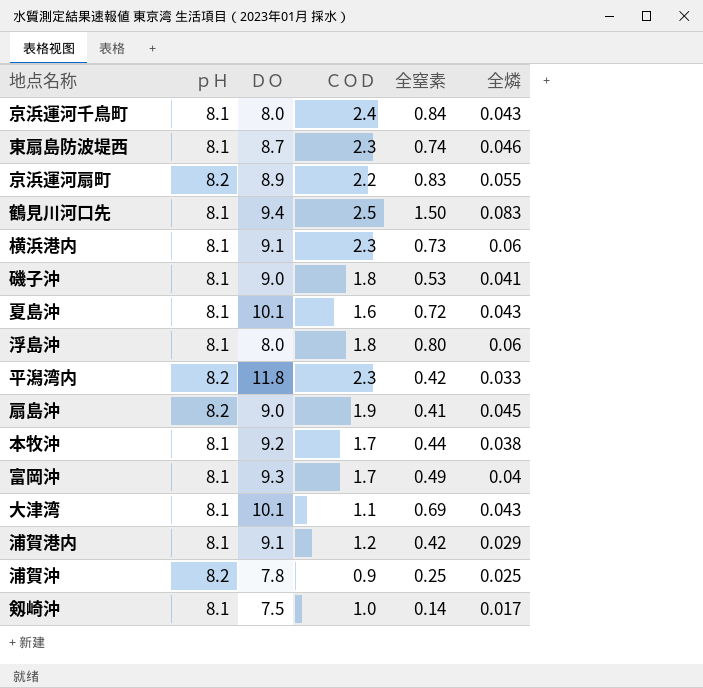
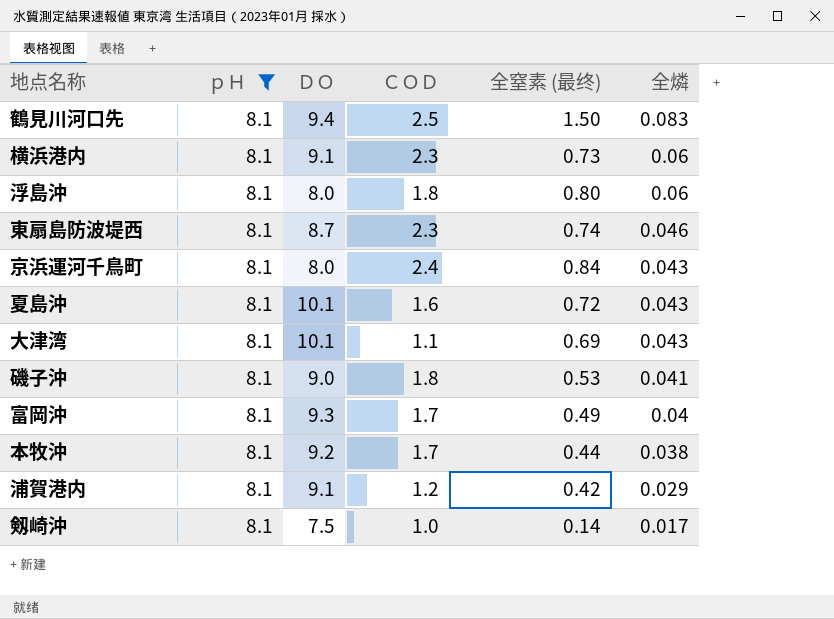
filter: none -> ｐＨ = 8.1
row order: none -> 全燐 descending
column name: 全窒素 -> 全窒素 (最终)

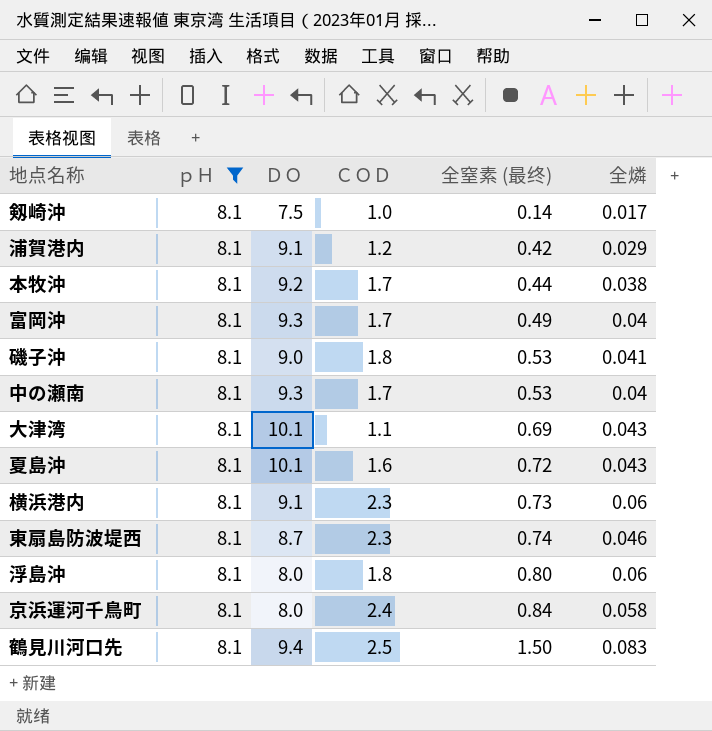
row order: 全燐 descending -> 全窒素 (最终) ascending
row 中の瀬南: none -> 8.1 | 9.3 | 1.7 | 0.53 | 0.04
京浜運河千鳥町 | 全燐: 0.043 -> 0.058

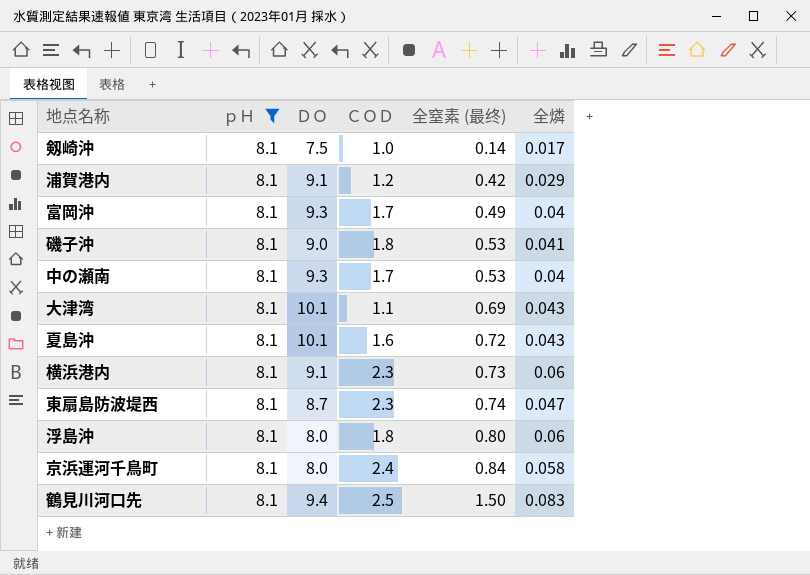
row 本牧沖: 8.1 | 9.2 | 1.7 | 0.44 | 0.038 -> none
東扇島防波堤西 | 全燐: 0.046 -> 0.047

